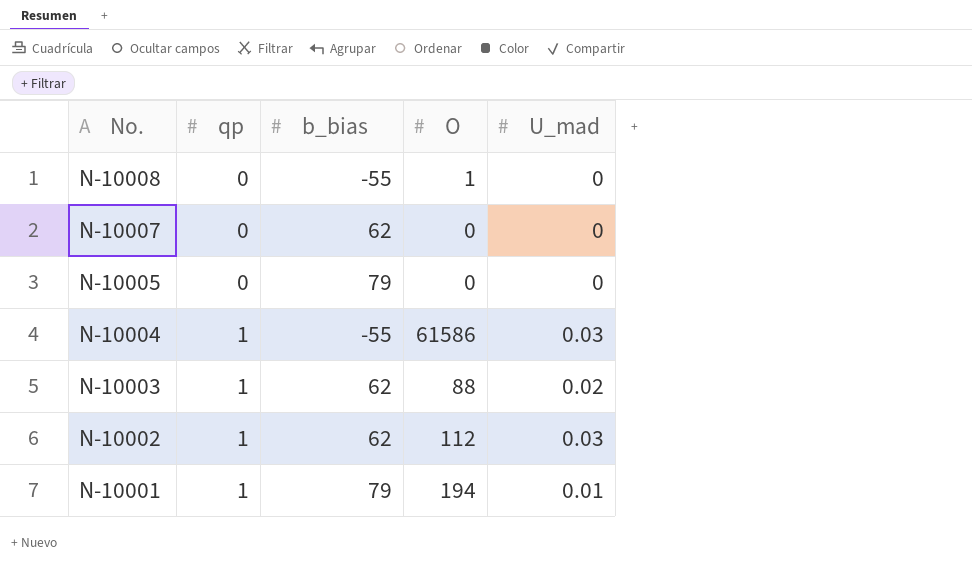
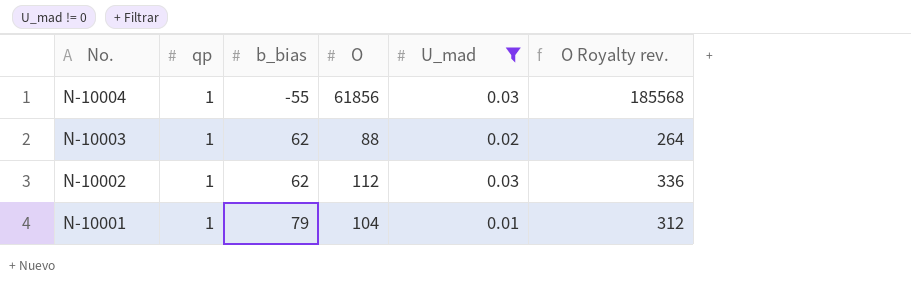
filter: none -> U_mad != 0
column O Royalty rev. | formula: none -> [O] * 3
N-10004 | O: 61586 -> 61856
N-10001 | O: 194 -> 104

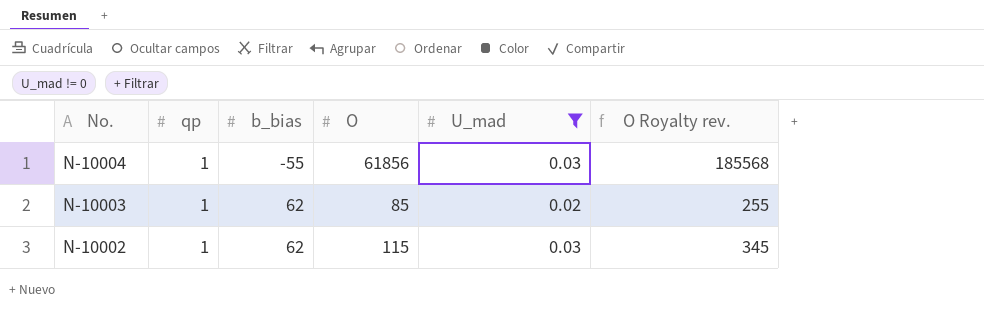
row N-10001: 1 | 79 | 104 | 0.01 | 312 -> none
N-10003 | O: 88 -> 85
N-10003 | O Royalty rev.: 264 -> 255
N-10002 | O: 112 -> 115
N-10002 | O Royalty rev.: 336 -> 345

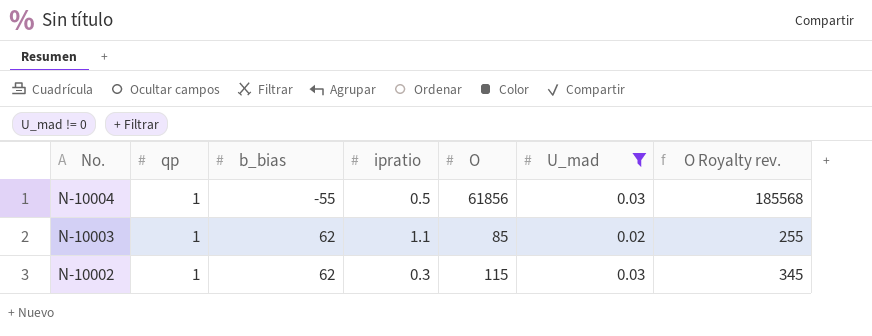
column ipratio | position: none -> 4

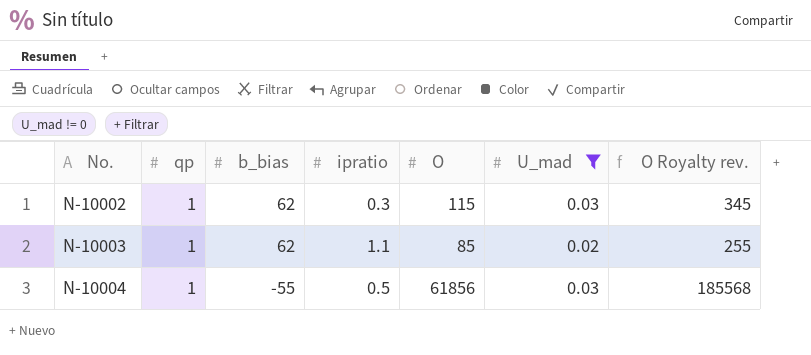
row order: No. descending -> No. ascending

